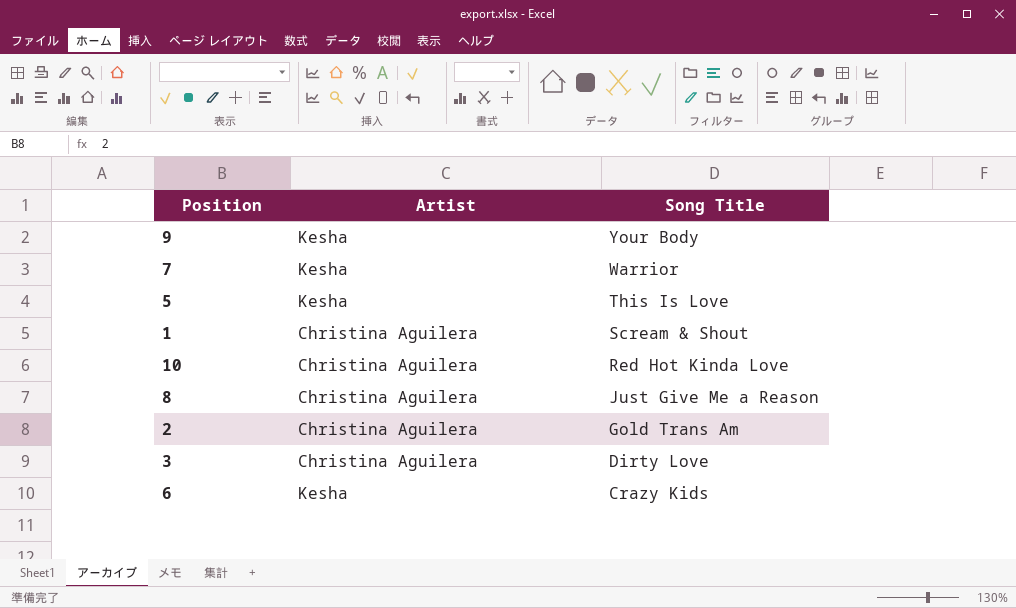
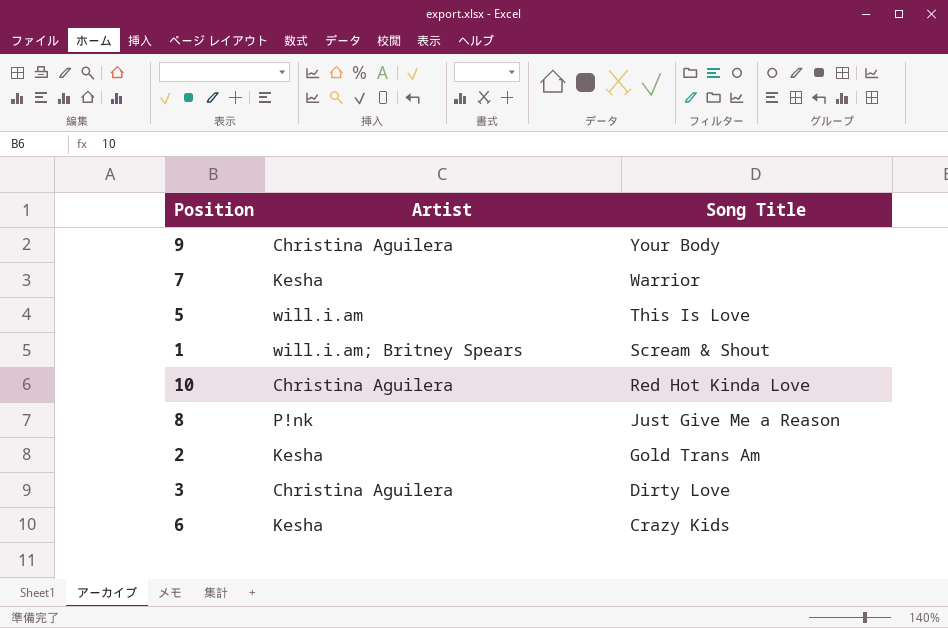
9 | Artist: Kesha -> Christina Aguilera
5 | Artist: Kesha -> will.i.am
1 | Artist: Christina Aguilera -> will.i.am; Britney Spears
8 | Artist: Christina Aguilera -> P!nk
2 | Artist: Christina Aguilera -> Kesha

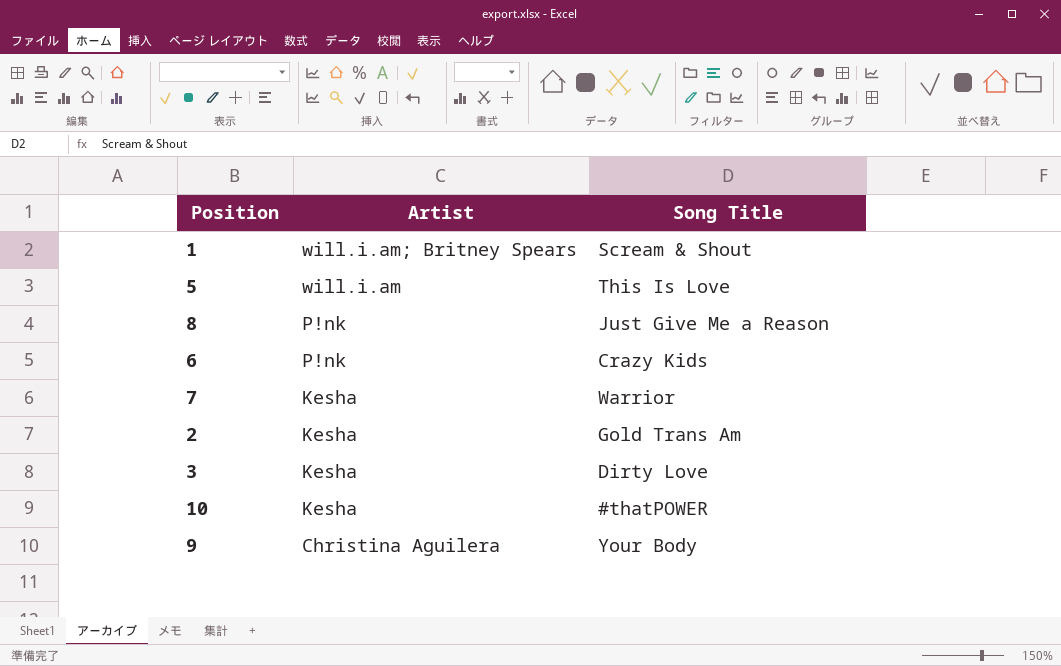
row order: Song Title descending -> Artist descending
6 | Artist: Kesha -> P!nk
3 | Artist: Christina Aguilera -> Kesha
10 | Artist: Christina Aguilera -> Kesha
10 | Song Title: Red Hot Kinda Love -> #thatPOWER

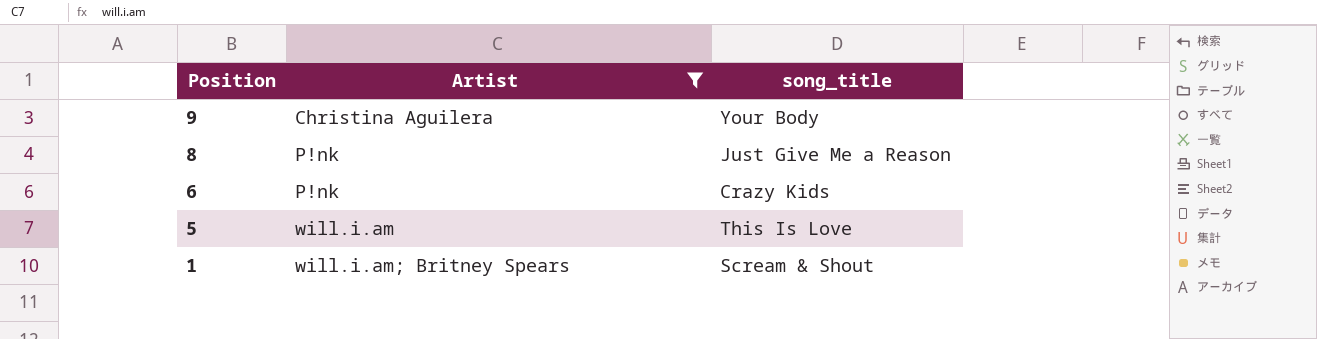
filter: none -> Artist != Kesha
row order: Artist descending -> Position descending
column name: Song Title -> song_title

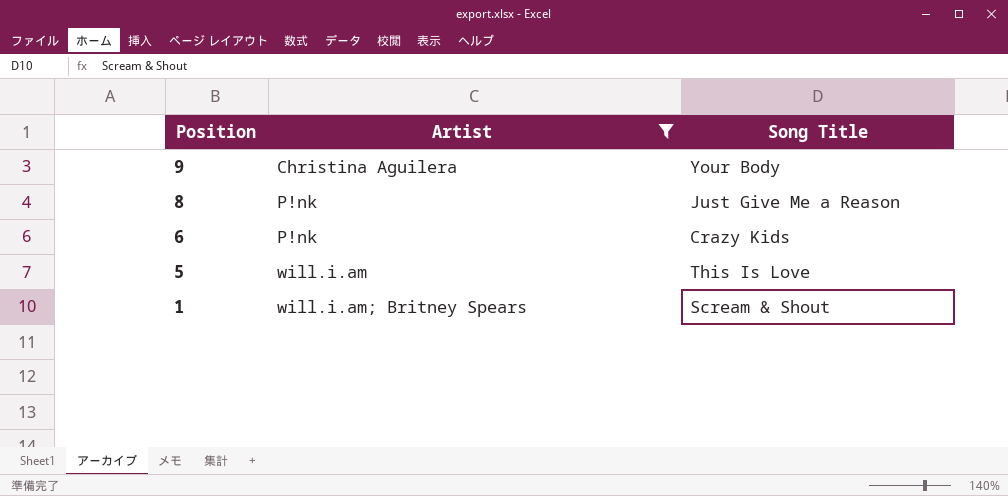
column name: song_title -> Song Title

